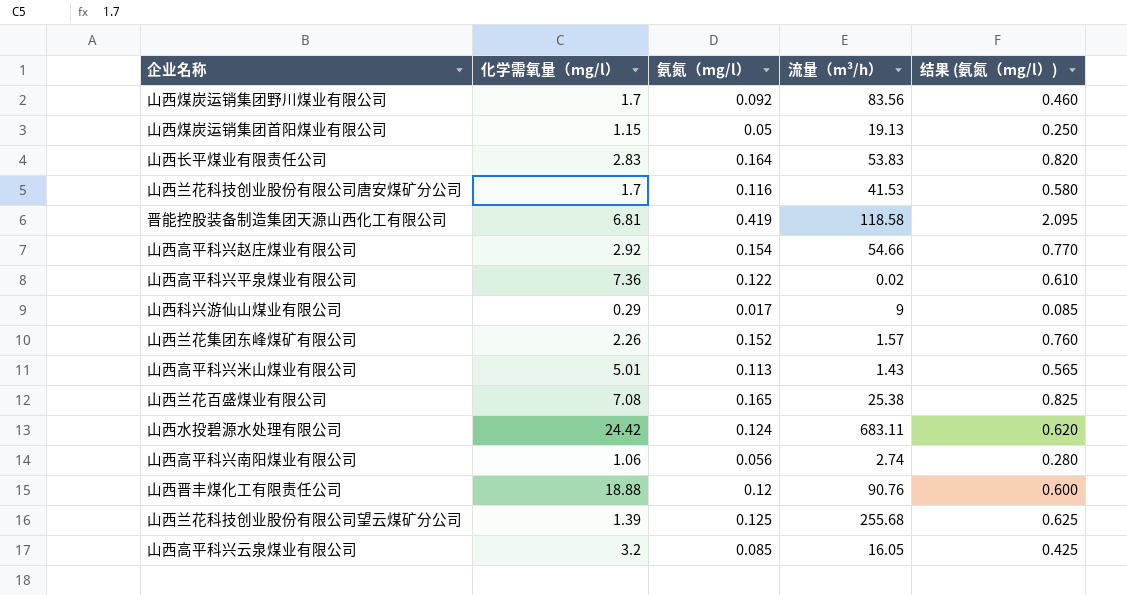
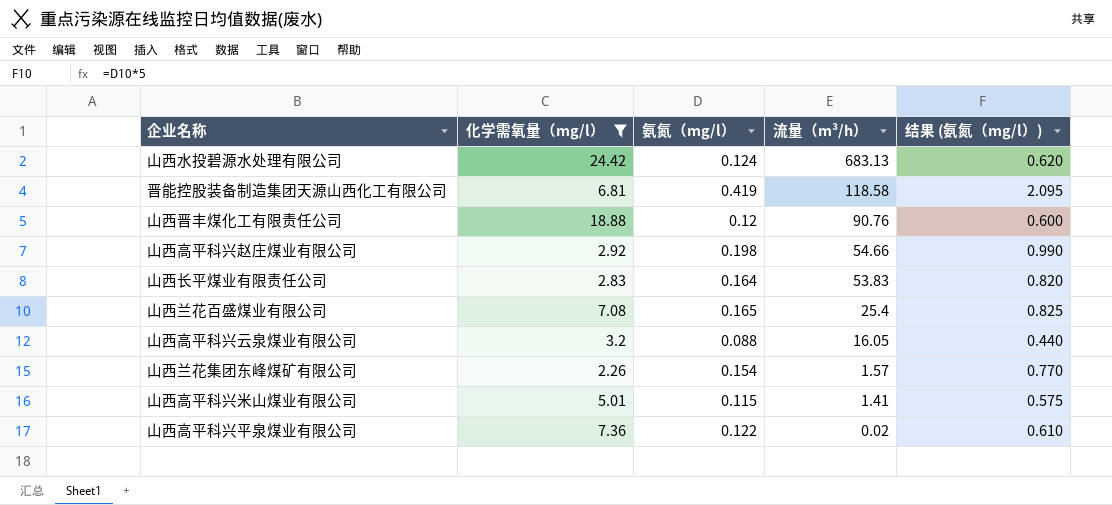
filter: none -> 化学需氧量（mg/l） >= 2.26
row order: none -> 流量（m³/h） descending
山西水投碧源水处理有限公司 | 流量（m³/h）: 683.11 -> 683.13
山西高平科兴赵庄煤业有限公司 | 氨氮（mg/l）: 0.154 -> 0.198
山西高平科兴赵庄煤业有限公司 | 结果 (氨氮（mg/l）): 0.770 -> 0.990
山西兰花百盛煤业有限公司 | 流量（m³/h）: 25.38 -> 25.4
山西高平科兴云泉煤业有限公司 | 氨氮（mg/l）: 0.085 -> 0.088
山西高平科兴云泉煤业有限公司 | 结果 (氨氮（mg/l）): 0.425 -> 0.440
山西兰花集团东峰煤矿有限公司 | 氨氮（mg/l）: 0.152 -> 0.154
山西兰花集团东峰煤矿有限公司 | 结果 (氨氮（mg/l）): 0.760 -> 0.770
山西高平科兴米山煤业有限公司 | 氨氮（mg/l）: 0.113 -> 0.115
山西高平科兴米山煤业有限公司 | 流量（m³/h）: 1.43 -> 1.41
山西高平科兴米山煤业有限公司 | 结果 (氨氮（mg/l）): 0.565 -> 0.575

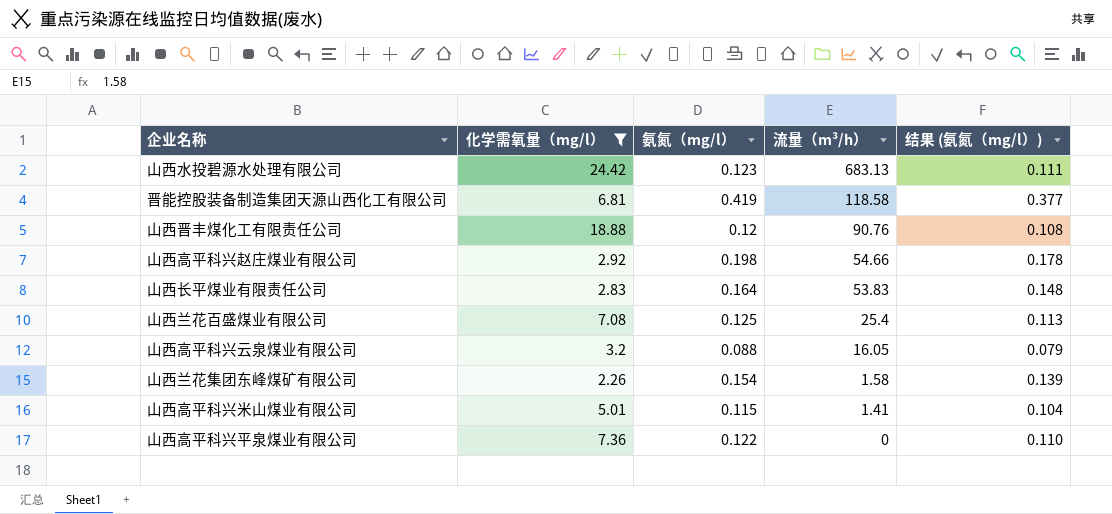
column 结果 (氨氮（mg/l）) | formula: [氨氮（mg/l）] * 5 -> [氨氮（mg/l）] * 0.9
山西水投碧源水处理有限公司 | 氨氮（mg/l）: 0.124 -> 0.123
山西兰花百盛煤业有限公司 | 氨氮（mg/l）: 0.165 -> 0.125
山西兰花集团东峰煤矿有限公司 | 流量（m³/h）: 1.57 -> 1.58
山西高平科兴平泉煤业有限公司 | 流量（m³/h）: 0.02 -> 0

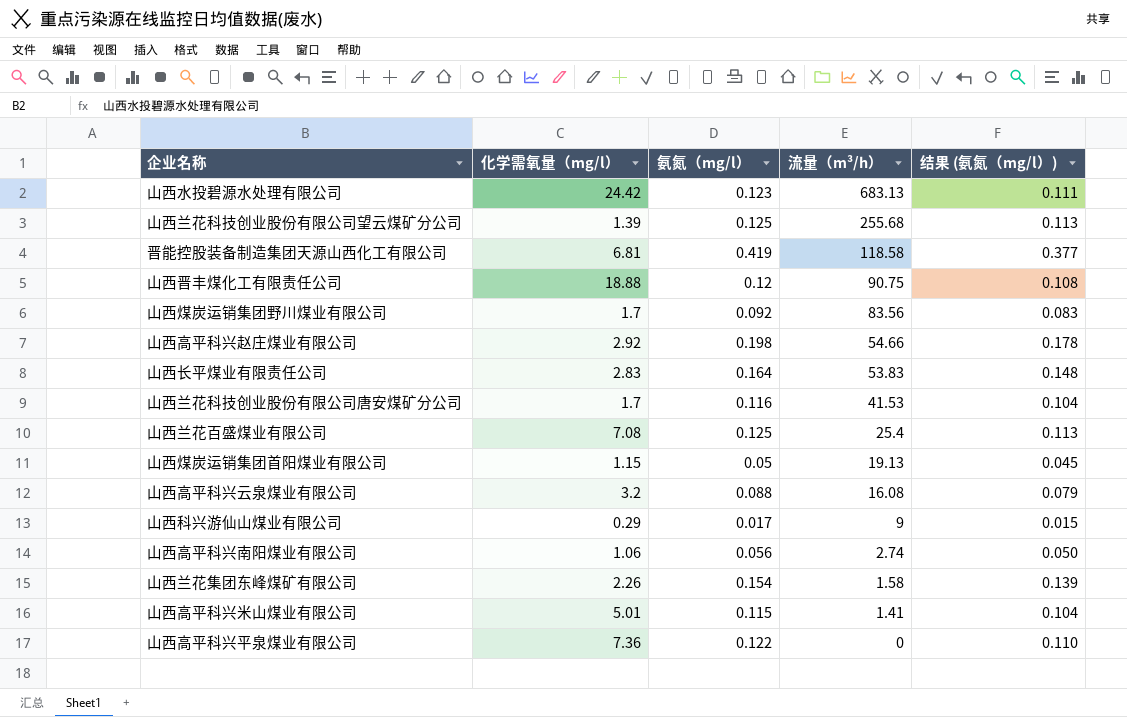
filter: 化学需氧量（mg/l） >= 2.26 -> none
山西晋丰煤化工有限责任公司 | 流量（m³/h）: 90.76 -> 90.75
山西高平科兴云泉煤业有限公司 | 流量（m³/h）: 16.05 -> 16.08

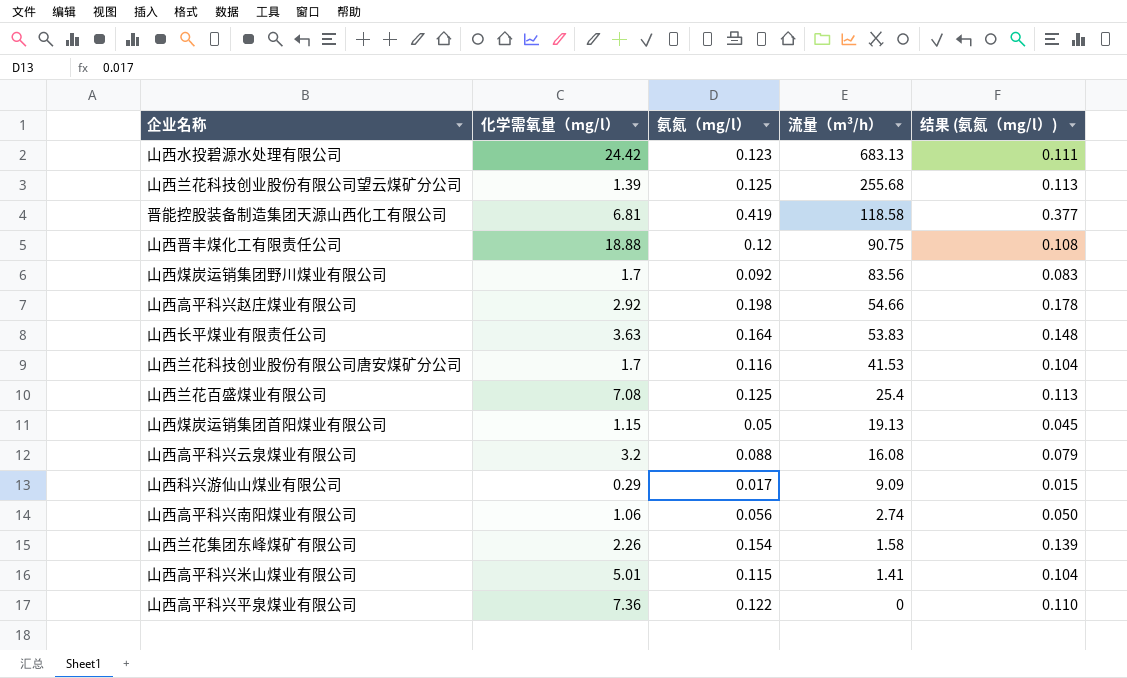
山西长平煤业有限责任公司 | 化学需氧量（mg/l）: 2.83 -> 3.63
山西科兴游仙山煤业有限公司 | 流量（m³/h）: 9 -> 9.09

